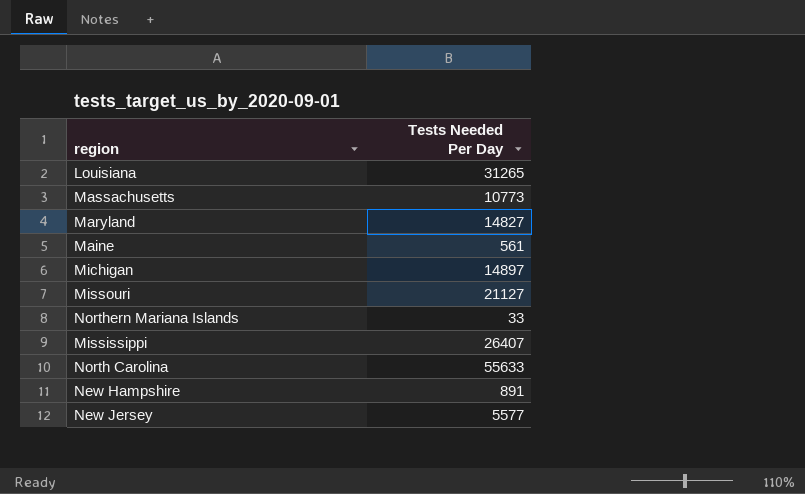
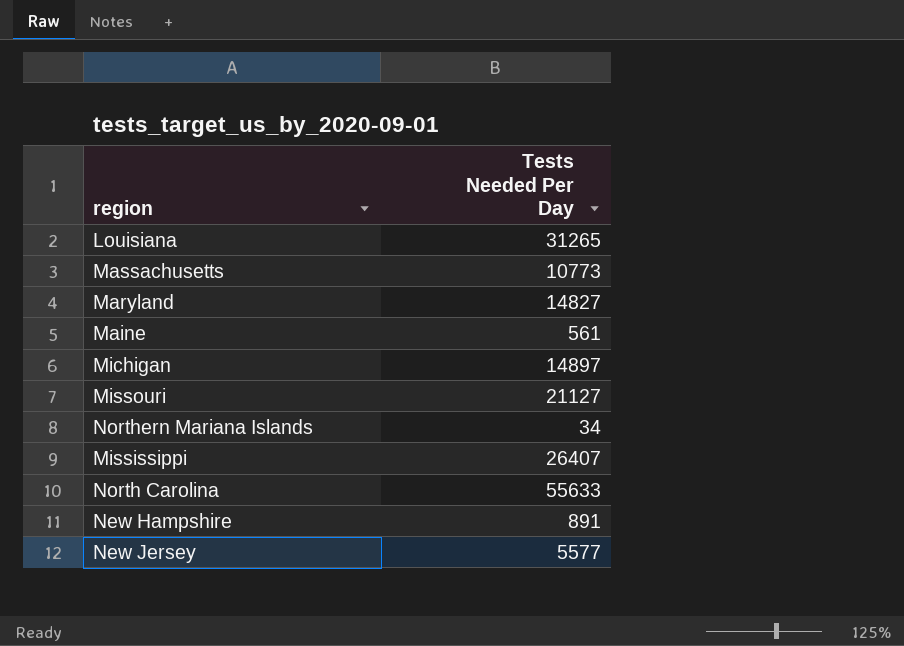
Northern Mariana Islands | Tests Needed Per Day: 33 -> 34

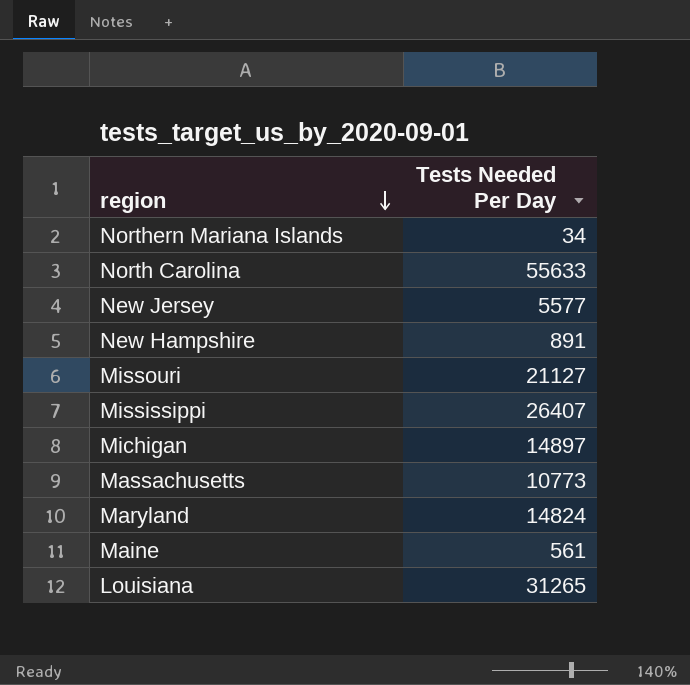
row order: none -> region descending
Maryland | Tests Needed Per Day: 14827 -> 14824

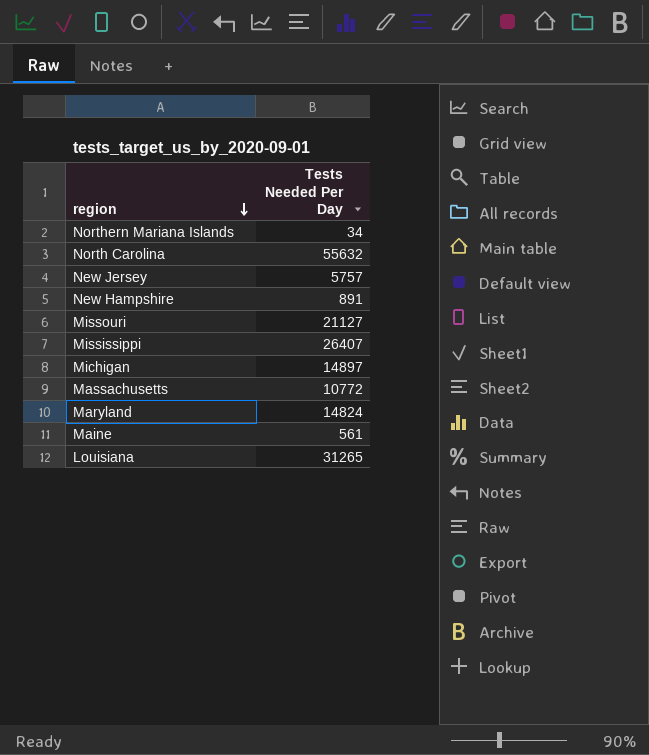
North Carolina | Tests Needed Per Day: 55633 -> 55632
New Jersey | Tests Needed Per Day: 5577 -> 5757
Massachusetts | Tests Needed Per Day: 10773 -> 10772

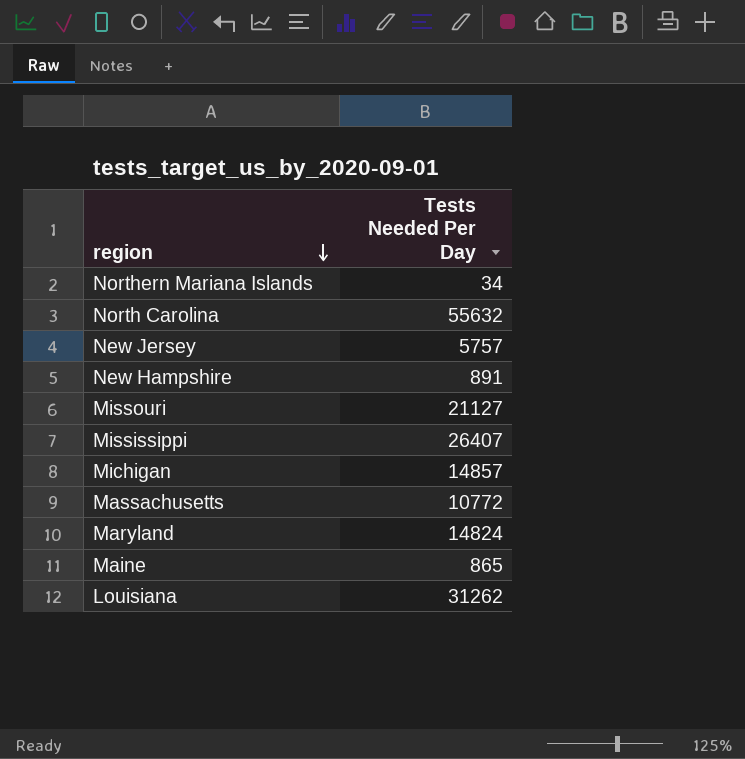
Michigan | Tests Needed Per Day: 14897 -> 14857
Maine | Tests Needed Per Day: 561 -> 865
Louisiana | Tests Needed Per Day: 31265 -> 31262

